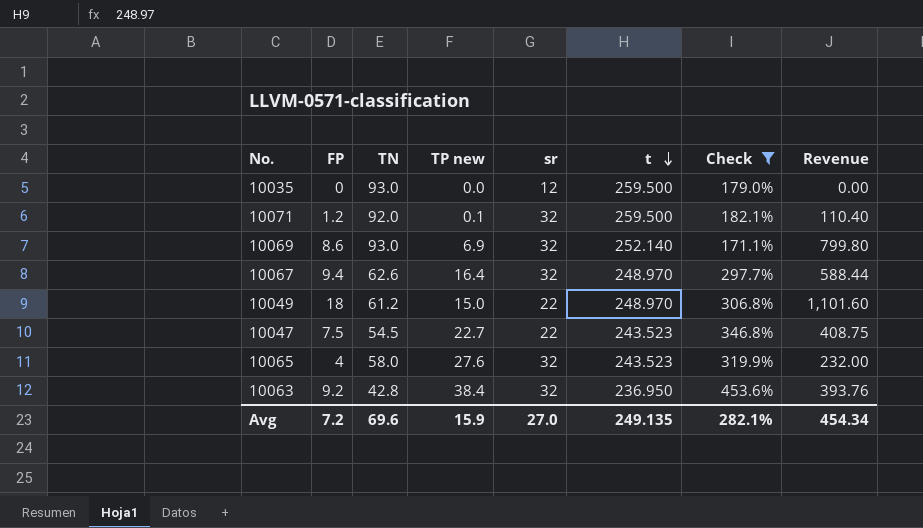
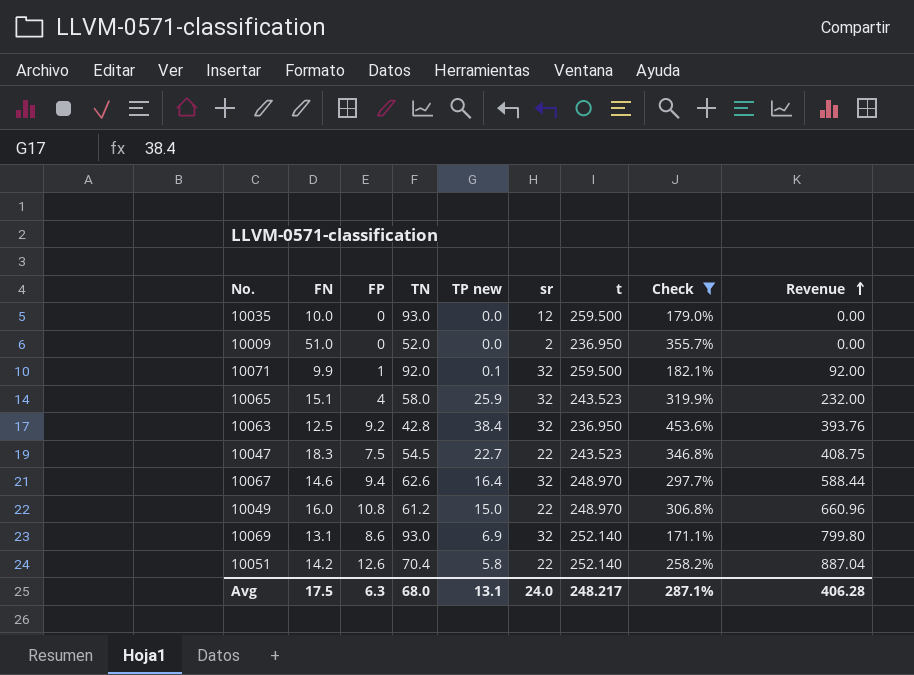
row order: t descending -> Revenue ascending
column FN | position: none -> 2
row 10009: none -> 51.0 | 0 | 52.0 | 0.0 | 2 | 236.950 | 355.7% | 0.00
10071 | FP: 1.2 -> 1
10071 | Revenue: 110.40 -> 92.00
10065 | TP new: 27.6 -> 25.9
10049 | FP: 18 -> 10.8
10049 | Revenue: 1,101.60 -> 660.96
row 10051: none -> 14.2 | 12.6 | 70.4 | 5.8 | 22 | 252.140 | 258.2% | 887.04
Avg | FP: 7.2 -> 6.3
Avg | TN: 69.6 -> 68.0
Avg | TP new: 15.9 -> 13.1
Avg | sr: 27.0 -> 24.0
Avg | t: 249.135 -> 248.217
Avg | Check: 282.1% -> 287.1%
Avg | Revenue: 454.34 -> 406.28

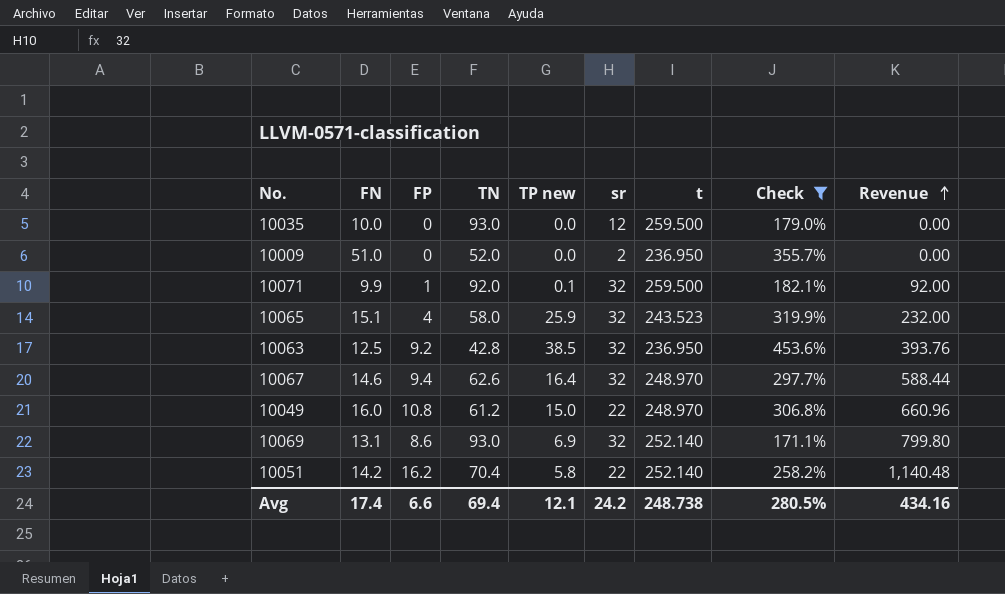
row 10047: 18.3 | 7.5 | 54.5 | 22.7 | 22 | 243.523 | 346.8% | 408.75 -> none
10063 | TP new: 38.4 -> 38.5
10051 | FP: 12.6 -> 16.2
10051 | Revenue: 887.04 -> 1,140.48
Avg | FN: 17.5 -> 17.4
Avg | FP: 6.3 -> 6.6
Avg | TN: 68.0 -> 69.4
Avg | TP new: 13.1 -> 12.1
Avg | sr: 24.0 -> 24.2
Avg | t: 248.217 -> 248.738
Avg | Check: 287.1% -> 280.5%
Avg | Revenue: 406.28 -> 434.16

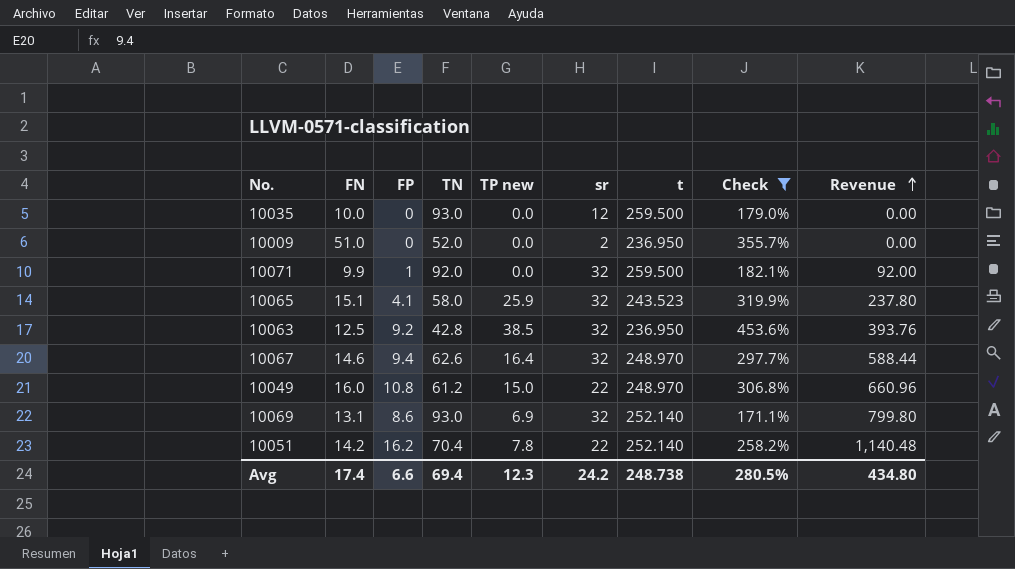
10071 | TP new: 0.1 -> 0.0
10065 | FP: 4 -> 4.1
10065 | Revenue: 232.00 -> 237.80
10051 | TP new: 5.8 -> 7.8
Avg | TP new: 12.1 -> 12.3
Avg | Revenue: 434.16 -> 434.80

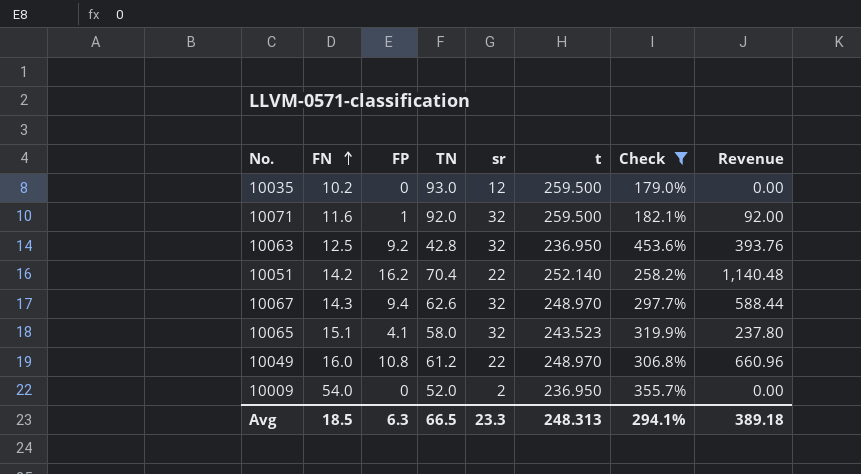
row order: Revenue ascending -> FN ascending
column TP new | position: 5 -> none
row 10069: 13.1 | 8.6 | 93.0 | 6.9 | 32 | 252.140 | 171.1% | 799.80 -> none
10035 | FN: 10.0 -> 10.2
10071 | FN: 9.9 -> 11.6
10067 | FN: 14.6 -> 14.3
10009 | FN: 51.0 -> 54.0
Avg | FN: 17.4 -> 18.5
Avg | FP: 6.6 -> 6.3
Avg | TN: 69.4 -> 66.5
Avg | sr: 24.2 -> 23.3
Avg | t: 248.738 -> 248.313
Avg | Check: 280.5% -> 294.1%
Avg | Revenue: 434.80 -> 389.18

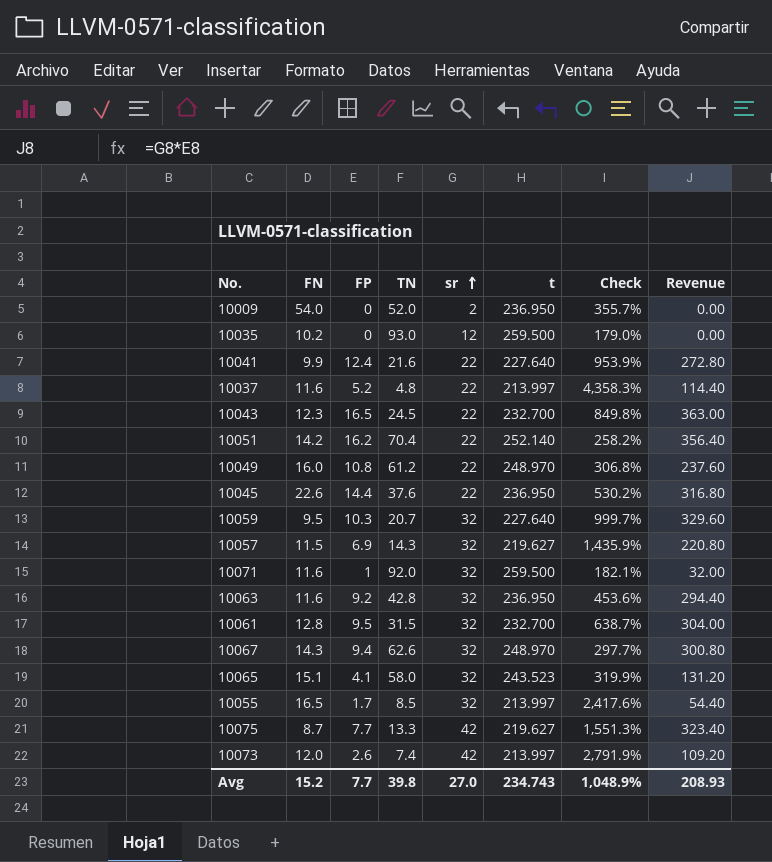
filter: Check <= 453.6% -> none
row order: FN ascending -> sr ascending
column Revenue | formula: [FP] * [TN] -> [FP] * [sr]
10063 | FN: 12.5 -> 11.6
Avg | FN: 18.5 -> 15.2
Avg | FP: 6.3 -> 7.7
Avg | TN: 66.5 -> 39.8
Avg | sr: 23.3 -> 27.0
Avg | t: 248.313 -> 234.743
Avg | Check: 294.1% -> 1,048.9%
Avg | Revenue: 389.18 -> 208.93

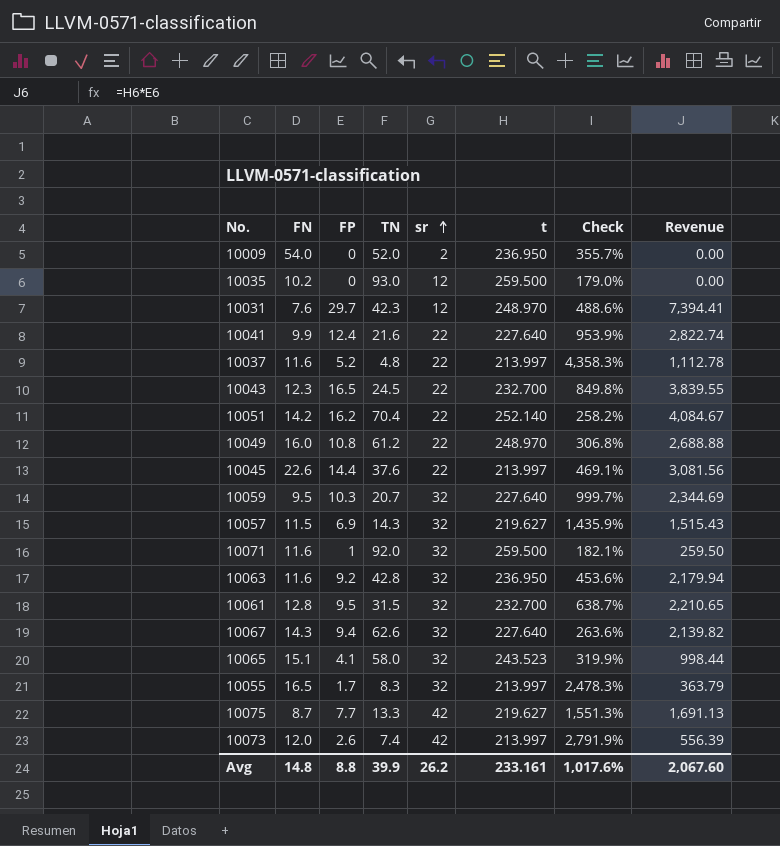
column Revenue | formula: [FP] * [sr] -> [FP] * [t]
row 10031: none -> 7.6 | 29.7 | 42.3 | 12 | 248.970 | 488.6% | 7,394.41
10045 | t: 236.950 -> 213.997
10045 | Check: 530.2% -> 469.1%
10067 | t: 248.970 -> 227.640
10067 | Check: 297.7% -> 263.6%
10055 | TN: 8.5 -> 8.3
10055 | Check: 2,417.6% -> 2,478.3%
Avg | FN: 15.2 -> 14.8
Avg | FP: 7.7 -> 8.8
Avg | TN: 39.8 -> 39.9
Avg | sr: 27.0 -> 26.2
Avg | t: 234.743 -> 233.161
Avg | Check: 1,048.9% -> 1,017.6%
Avg | Revenue: 208.93 -> 2,067.60

